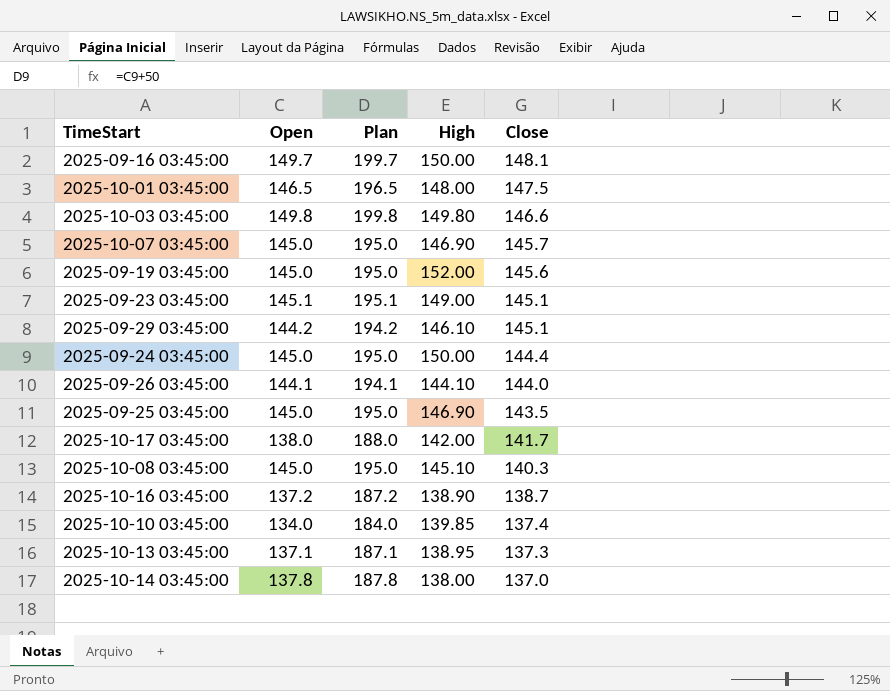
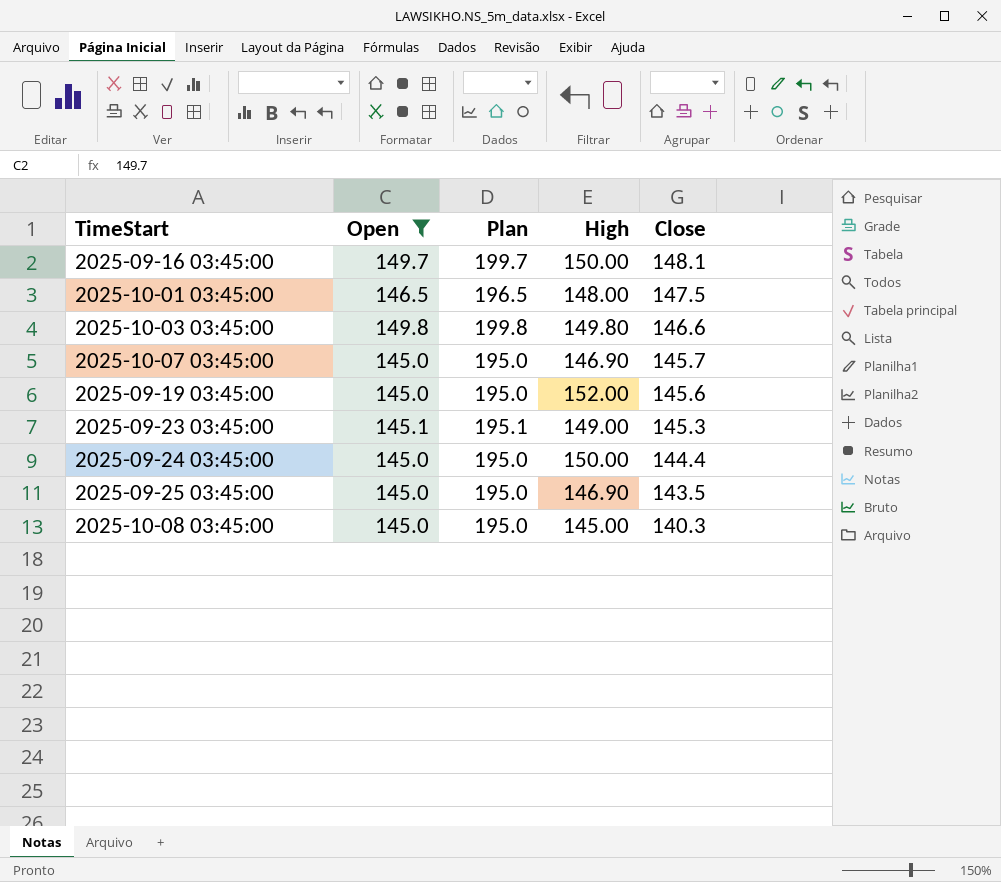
filter: none -> Open >= 145.0
2025-09-23 03:45:00 | Close: 145.1 -> 145.3
2025-10-08 03:45:00 | High: 145.10 -> 145.00

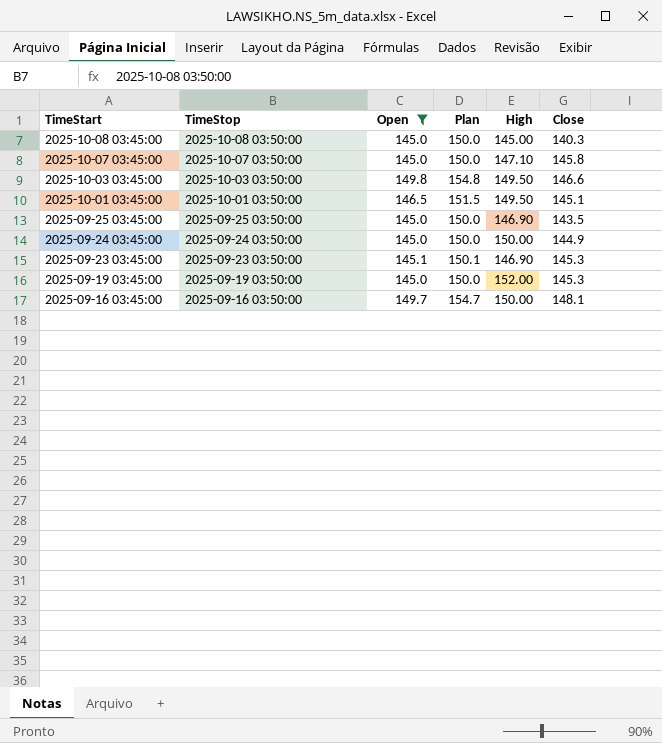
row order: Close descending -> TimeStart descending
column TimeStop | position: none -> 2
column Plan | formula: [Open] + 50 -> [Open] + 5
2025-10-07 03:45:00 | High: 146.90 -> 147.10
2025-10-07 03:45:00 | Close: 145.7 -> 145.8
2025-10-03 03:45:00 | High: 149.80 -> 149.50
2025-10-01 03:45:00 | High: 148.00 -> 149.50
2025-10-01 03:45:00 | Close: 147.5 -> 145.1
2025-09-24 03:45:00 | Close: 144.4 -> 144.9
2025-09-23 03:45:00 | High: 149.00 -> 146.90
2025-09-19 03:45:00 | Close: 145.6 -> 145.3

